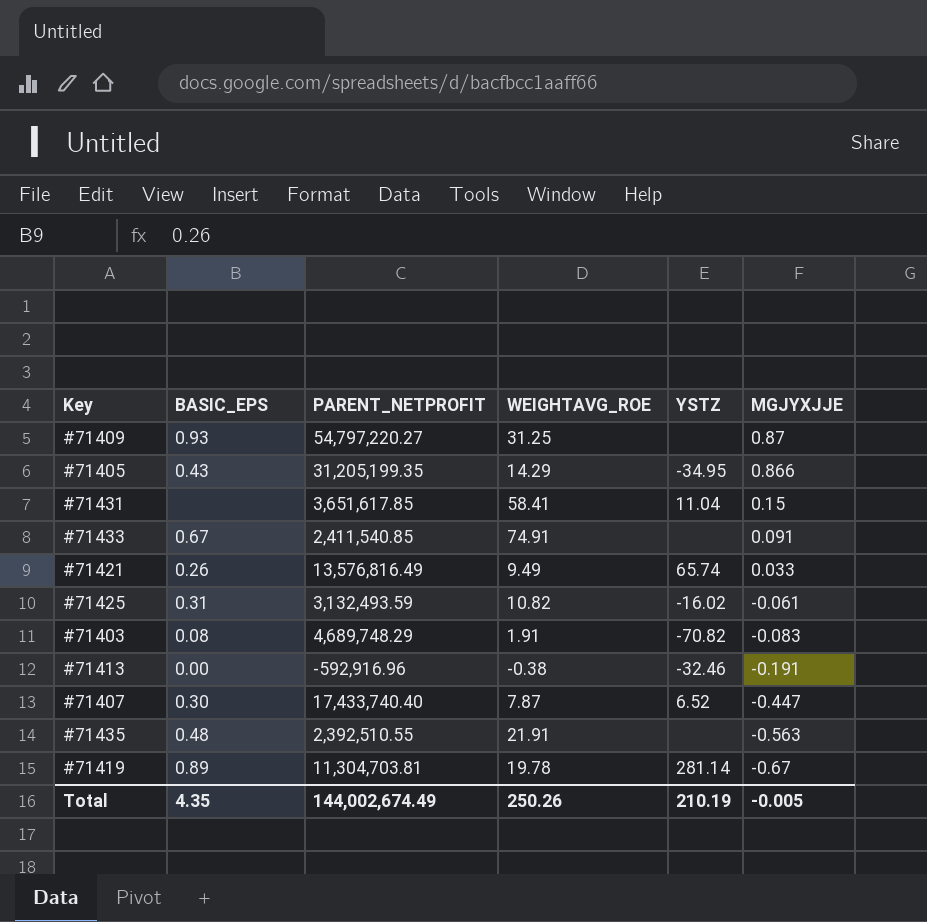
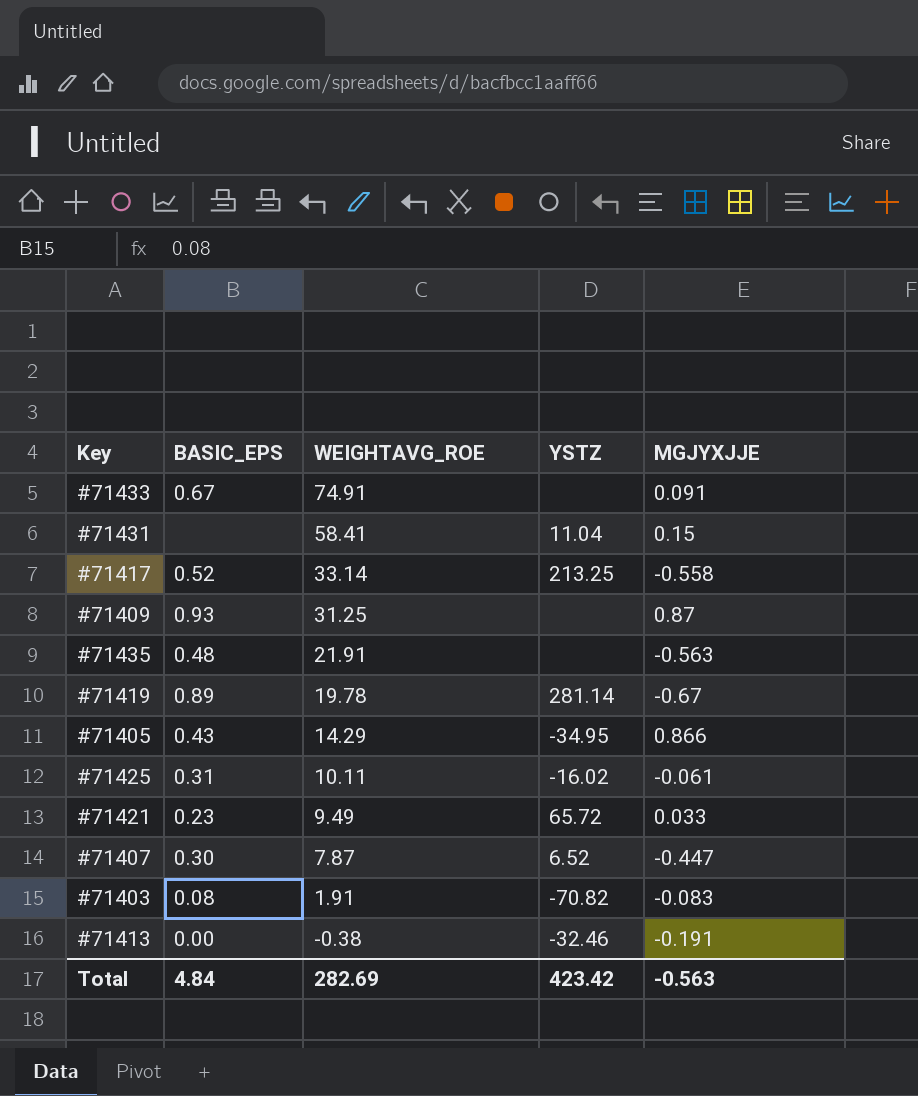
row order: MGJYXJJE descending -> WEIGHTAVG_ROE descending
column PARENT_NETPROFIT | position: 3 -> none
row #71417: none -> 0.52 | 33.14 | 213.25 | -0.558
#71425 | WEIGHTAVG_ROE: 10.82 -> 10.11
#71421 | BASIC_EPS: 0.26 -> 0.23
#71421 | YSTZ: 65.74 -> 65.72
Total | BASIC_EPS: 4.35 -> 4.84
Total | WEIGHTAVG_ROE: 250.26 -> 282.69
Total | YSTZ: 210.19 -> 423.42
Total | MGJYXJJE: -0.005 -> -0.563

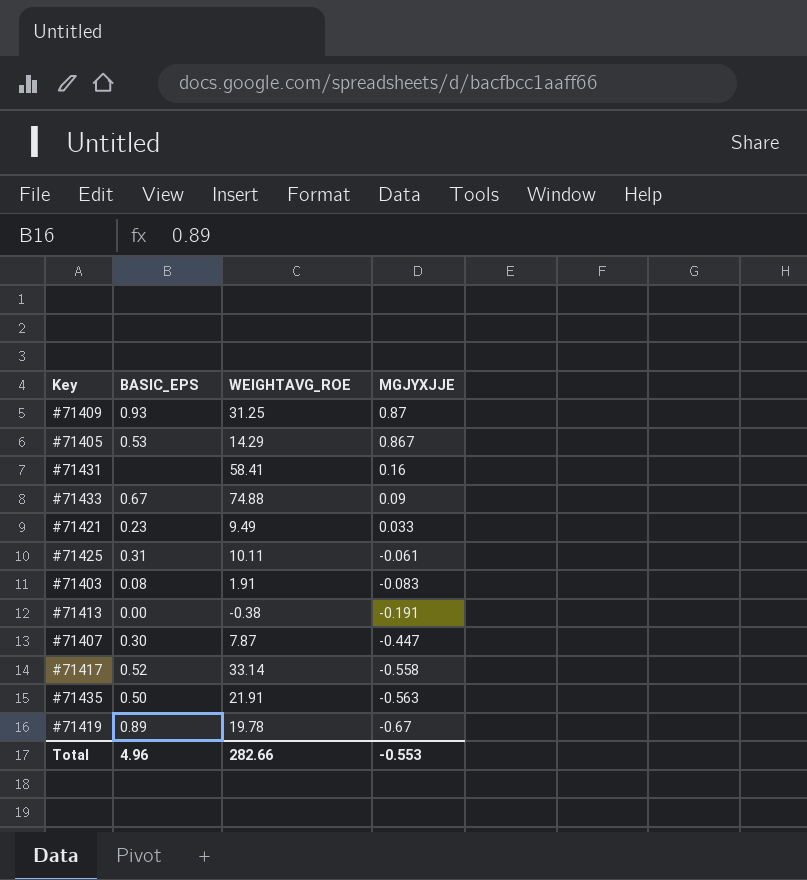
row order: WEIGHTAVG_ROE descending -> MGJYXJJE descending
column YSTZ | position: 4 -> none
#71405 | BASIC_EPS: 0.43 -> 0.53
#71405 | MGJYXJJE: 0.866 -> 0.867
#71431 | MGJYXJJE: 0.15 -> 0.16
#71433 | WEIGHTAVG_ROE: 74.91 -> 74.88
#71433 | MGJYXJJE: 0.091 -> 0.09
#71435 | BASIC_EPS: 0.48 -> 0.50
Total | BASIC_EPS: 4.84 -> 4.96
Total | WEIGHTAVG_ROE: 282.69 -> 282.66
Total | MGJYXJJE: -0.563 -> -0.553

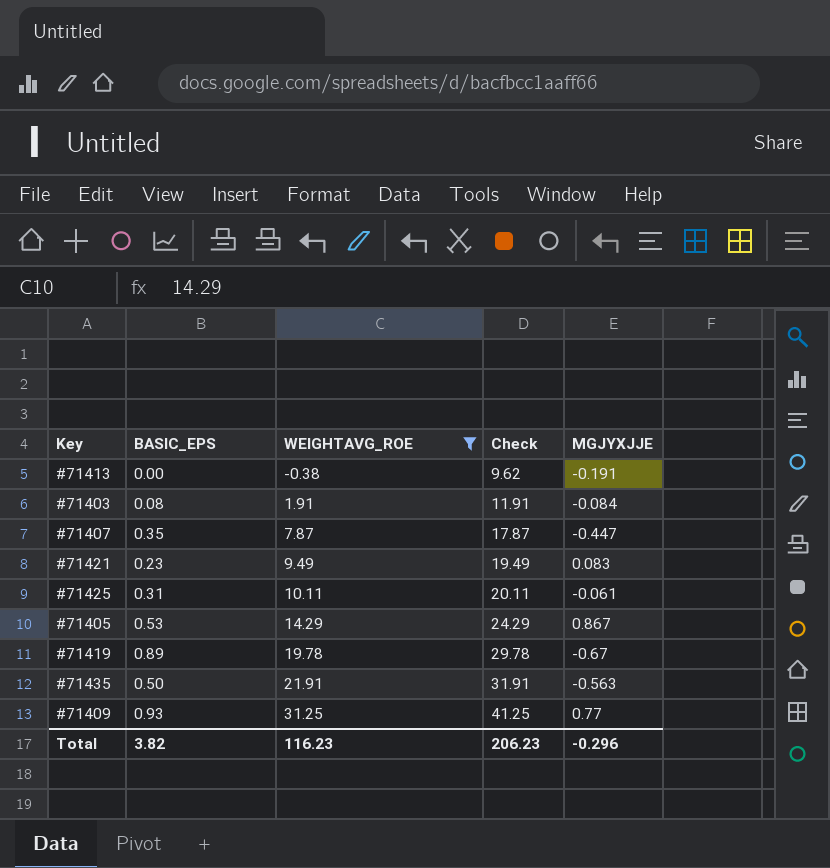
filter: none -> WEIGHTAVG_ROE <= 31.25
row order: MGJYXJJE descending -> WEIGHTAVG_ROE ascending
column Check | formula: none -> [WEIGHTAVG_ROE] + 10
#71403 | MGJYXJJE: -0.083 -> -0.084
#71407 | BASIC_EPS: 0.30 -> 0.35
#71421 | MGJYXJJE: 0.033 -> 0.083
#71409 | MGJYXJJE: 0.87 -> 0.77
Total | BASIC_EPS: 4.96 -> 3.82
Total | WEIGHTAVG_ROE: 282.66 -> 116.23
Total | MGJYXJJE: -0.553 -> -0.296

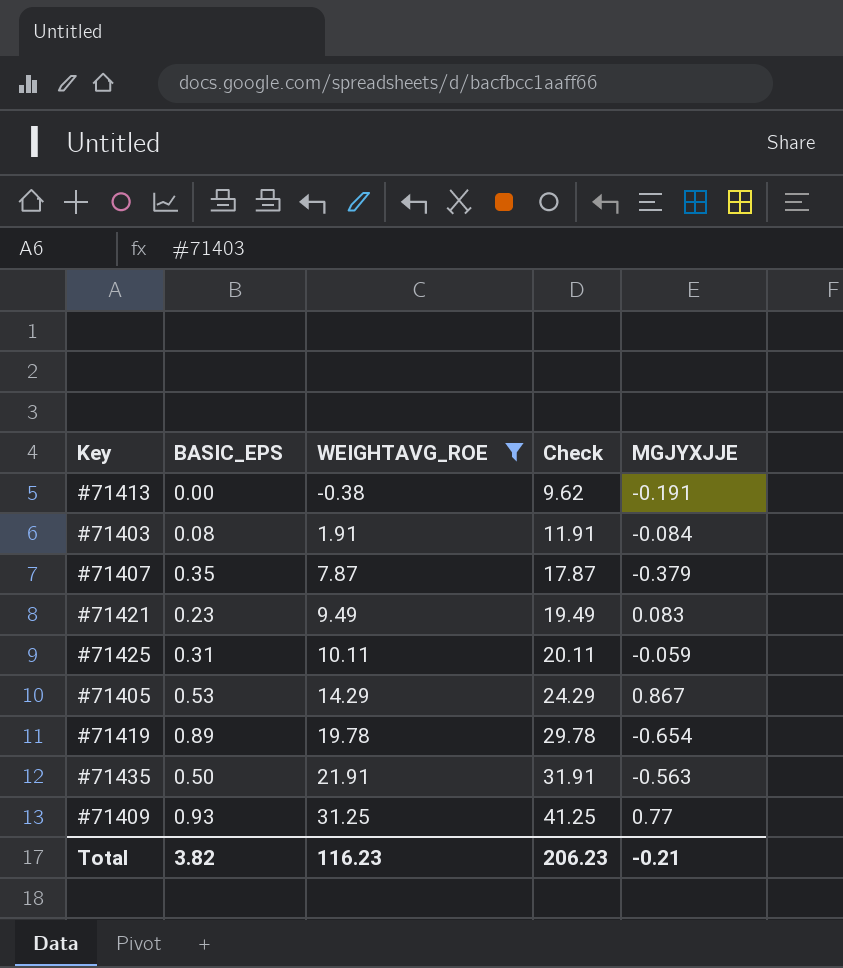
#71407 | MGJYXJJE: -0.447 -> -0.379
#71425 | MGJYXJJE: -0.061 -> -0.059
#71419 | MGJYXJJE: -0.67 -> -0.654
Total | MGJYXJJE: -0.296 -> -0.21

